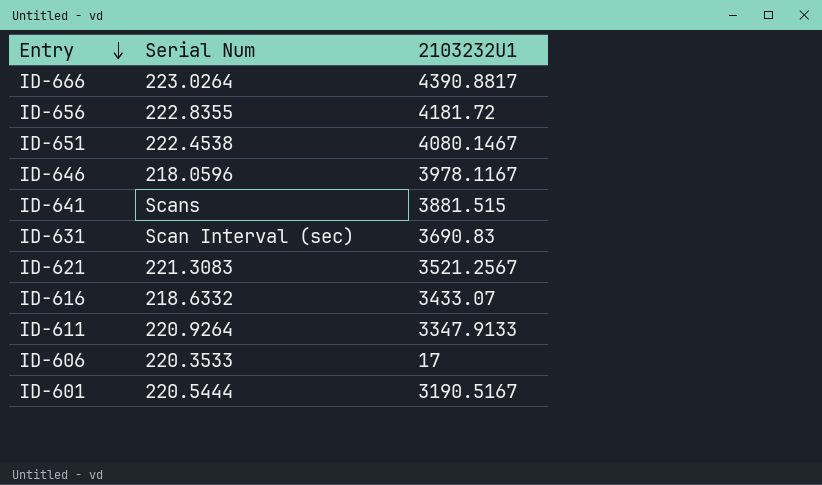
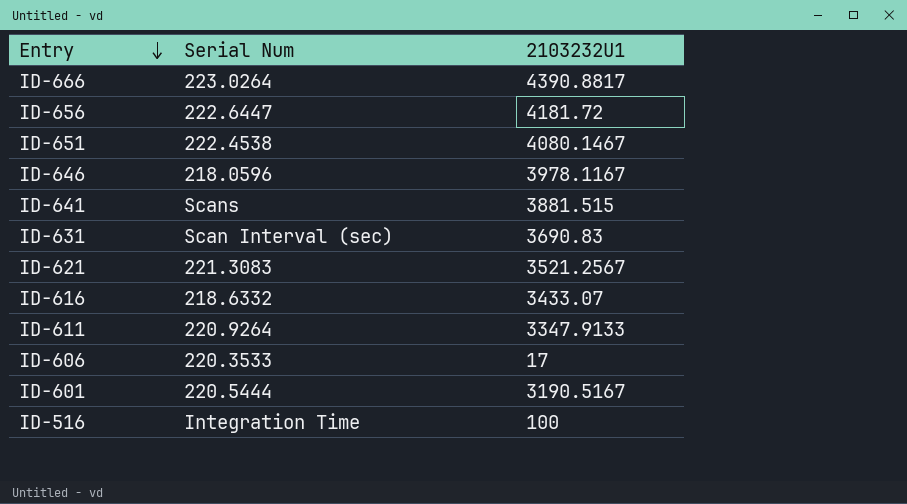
ID-656 | Serial Num: 222.8355 -> 222.6447
row ID-516: none -> Integration Time | 100

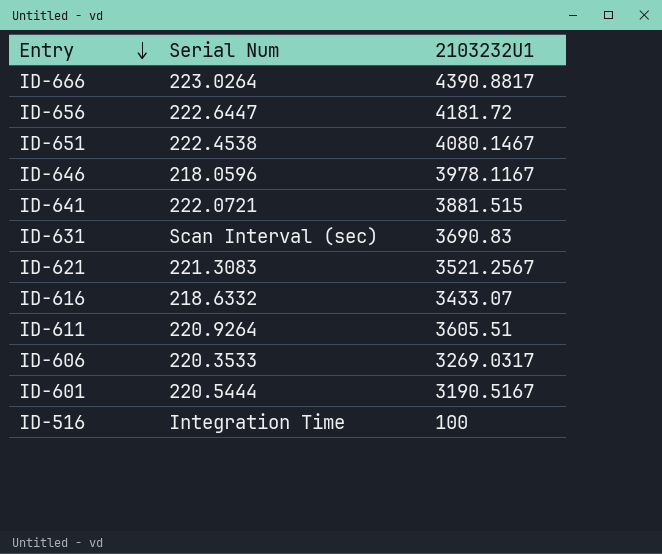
ID-641 | Serial Num: Scans -> 222.0721
ID-611 | 2103232U1: 3347.9133 -> 3605.51
ID-606 | 2103232U1: 17 -> 3269.0317

